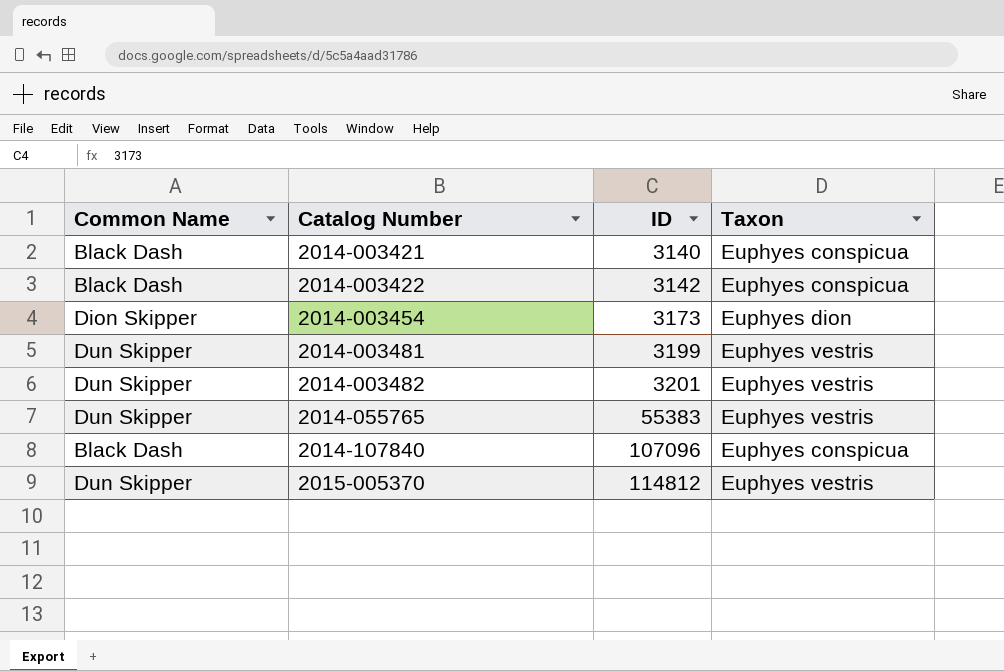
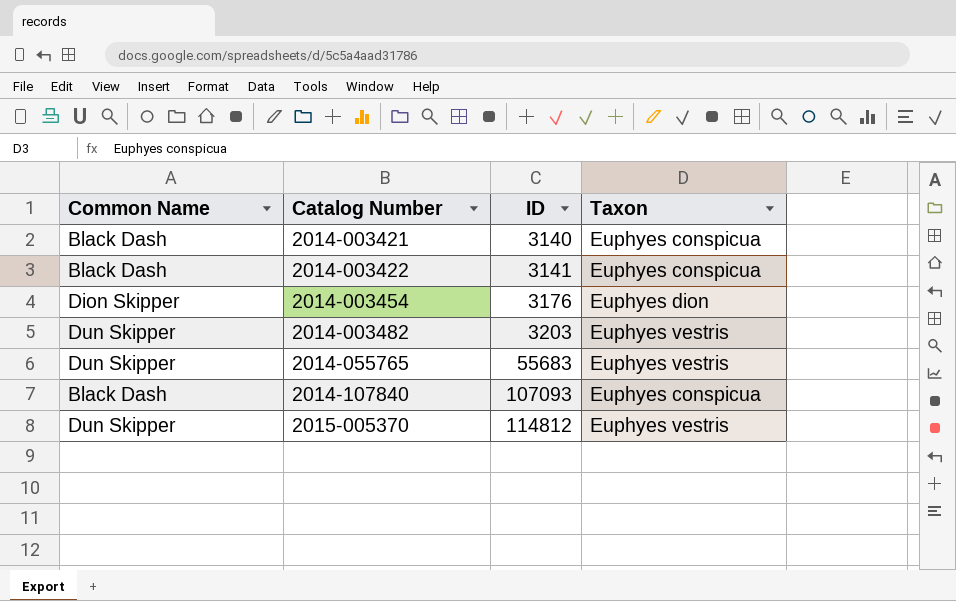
row 2014-003481: Dun Skipper | 3199 | Euphyes vestris -> none
2014-003422 | ID: 3142 -> 3141
2014-003454 | ID: 3173 -> 3176
2014-003482 | ID: 3201 -> 3203
2014-055765 | ID: 55383 -> 55683
2014-107840 | ID: 107096 -> 107093

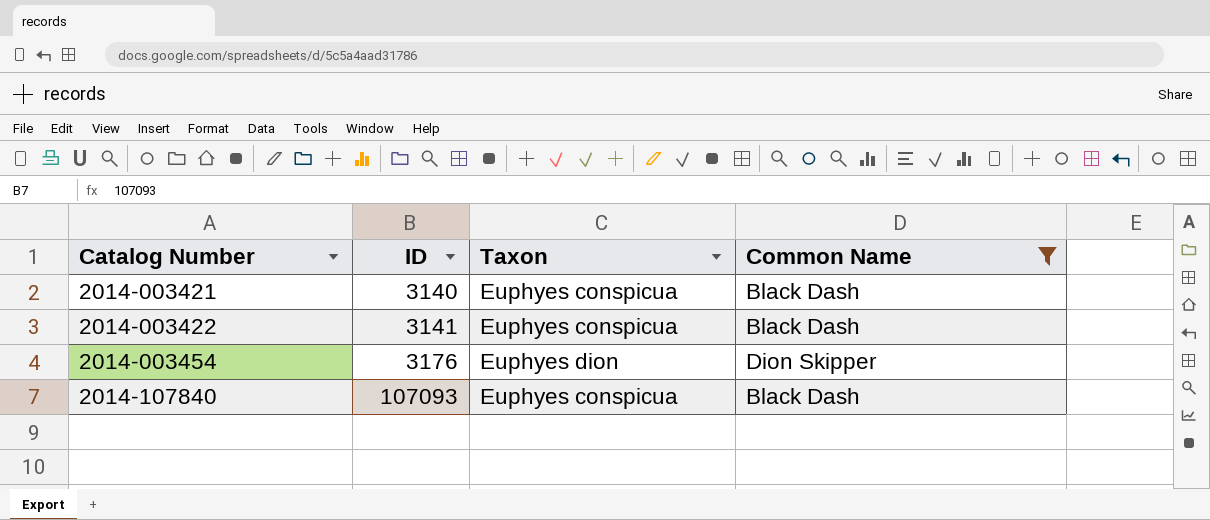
filter: none -> Common Name != Dun Skipper
column Common Name | position: 1 -> 4

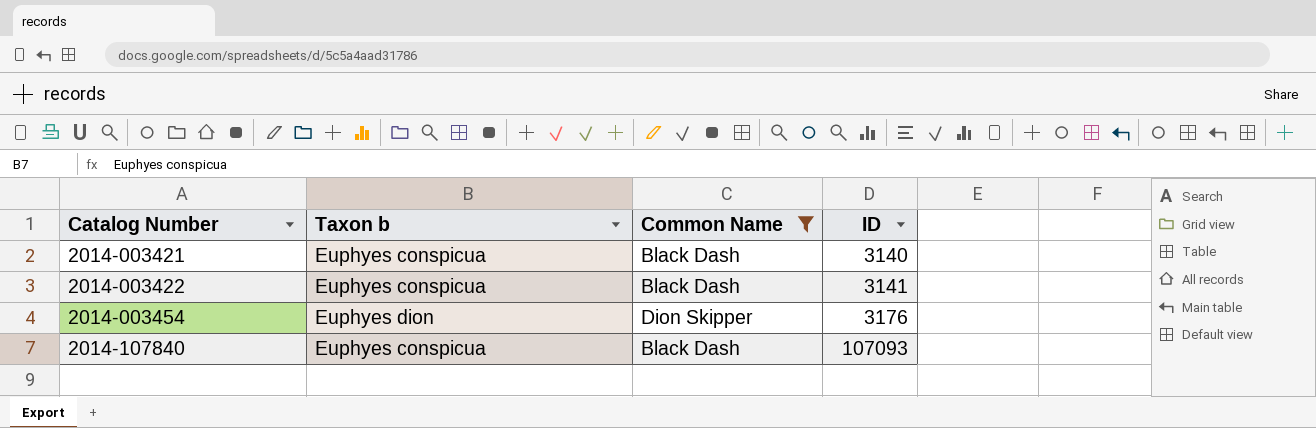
column name: Taxon -> Taxon b
column ID | position: 2 -> 4

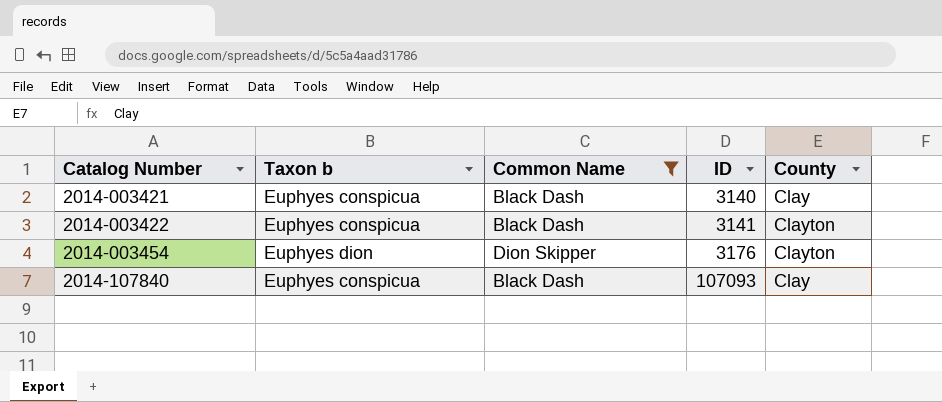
column County | position: none -> 5

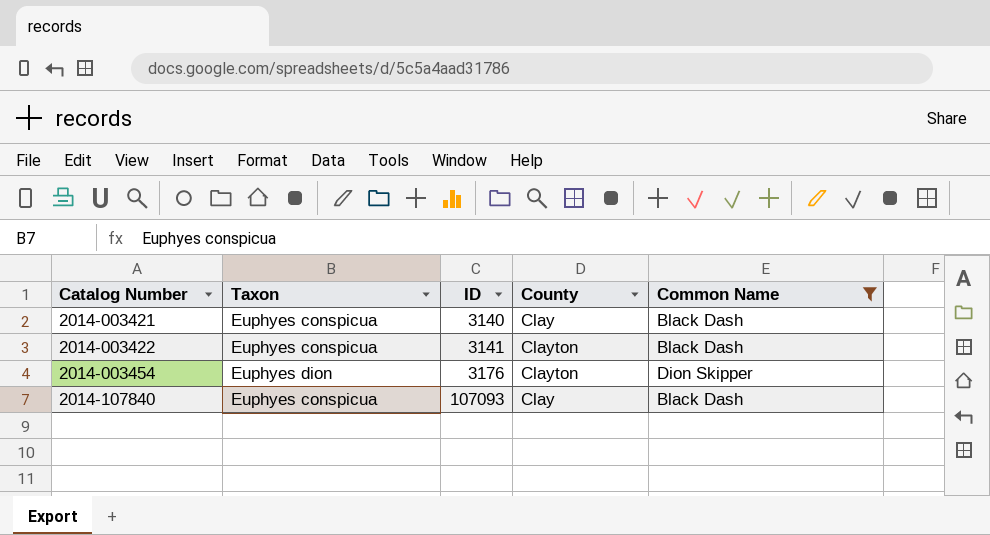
column name: Taxon b -> Taxon
column Common Name | position: 3 -> 5

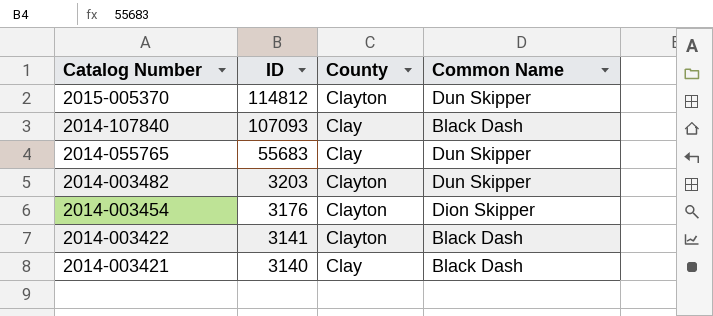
filter: Common Name != Dun Skipper -> none
row order: Catalog Number ascending -> Catalog Number descending
column Taxon | position: 2 -> none

